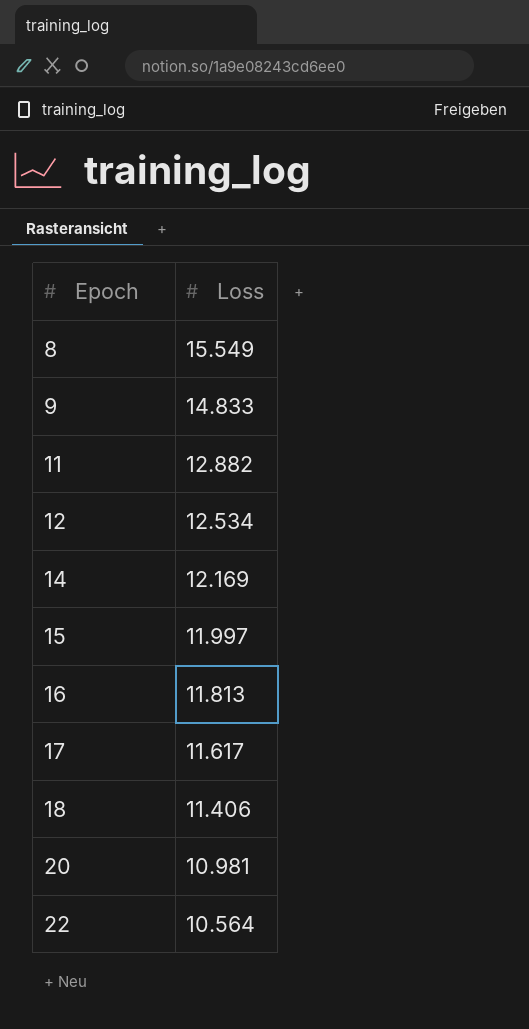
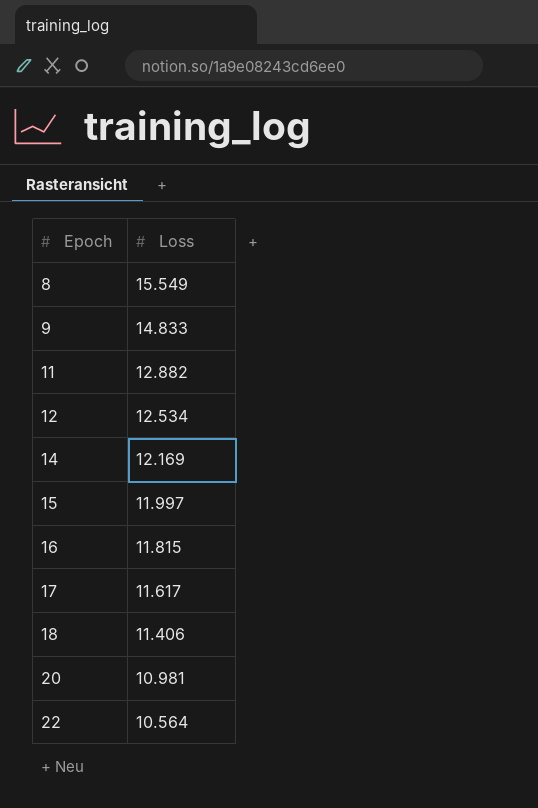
16 | Loss: 11.813 -> 11.815

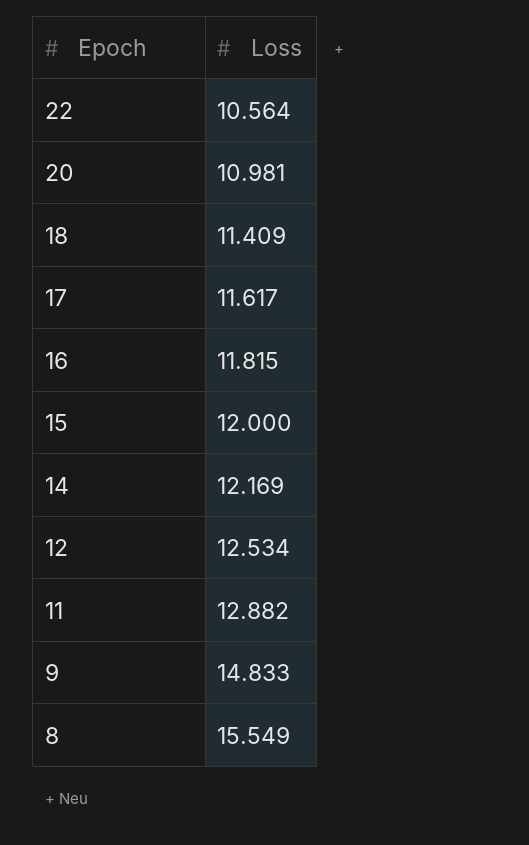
row order: Epoch ascending -> Epoch descending
18 | Loss: 11.406 -> 11.409
15 | Loss: 11.997 -> 12.000

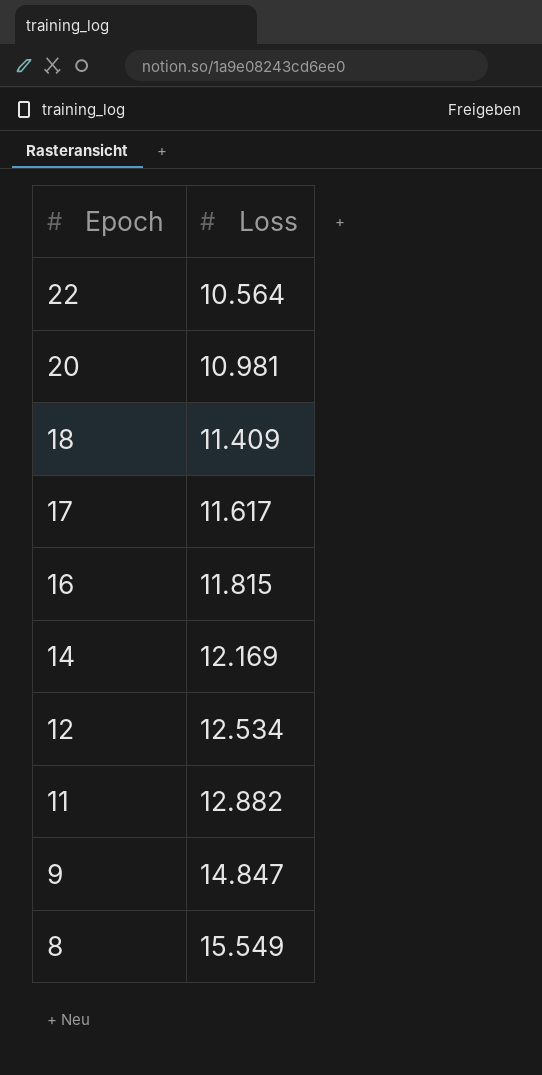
row 15: 12.000 -> none
9 | Loss: 14.833 -> 14.847

